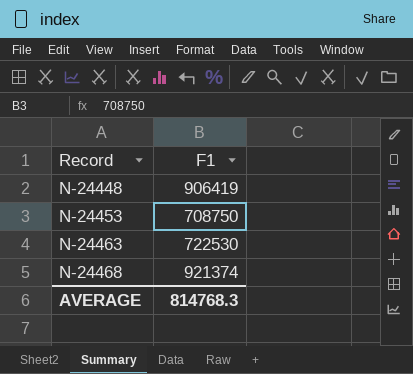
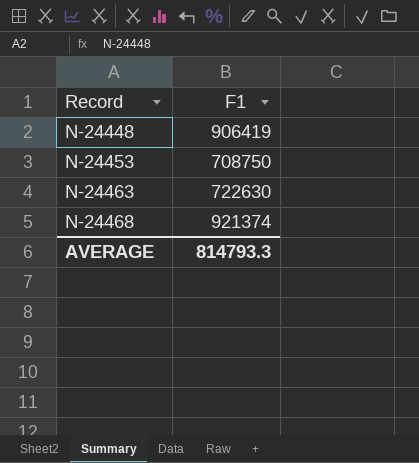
N-24463 | F1: 722530 -> 722630
AVERAGE | F1: 814768.3 -> 814793.3

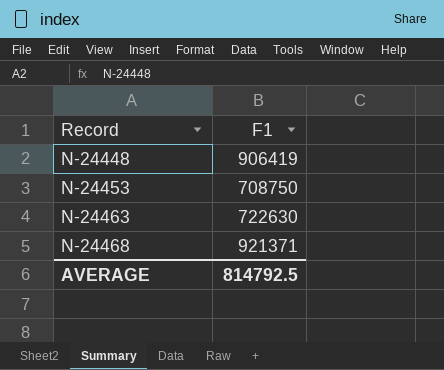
N-24468 | F1: 921374 -> 921371
AVERAGE | F1: 814793.3 -> 814792.5

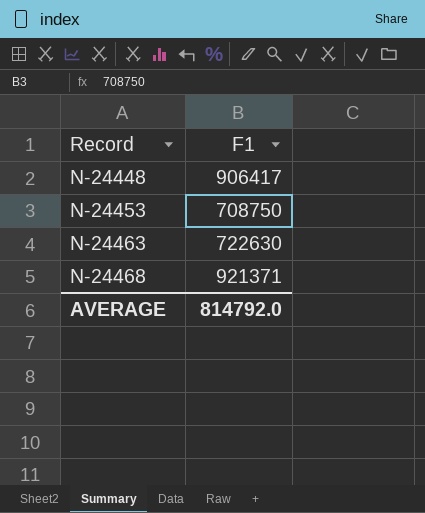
N-24448 | F1: 906419 -> 906417
AVERAGE | F1: 814792.5 -> 814792.0

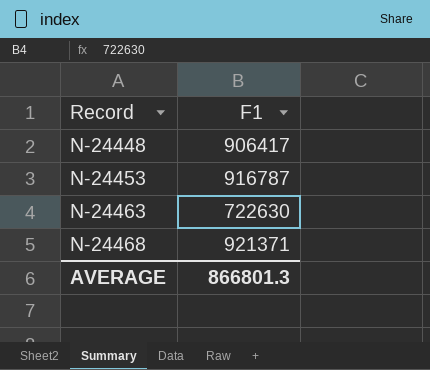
N-24453 | F1: 708750 -> 916787
AVERAGE | F1: 814792.0 -> 866801.3

